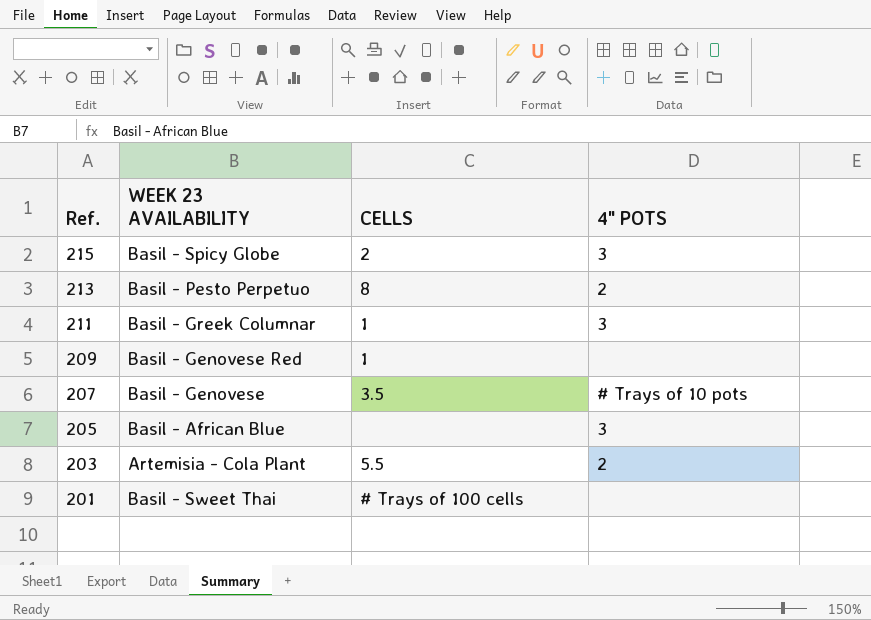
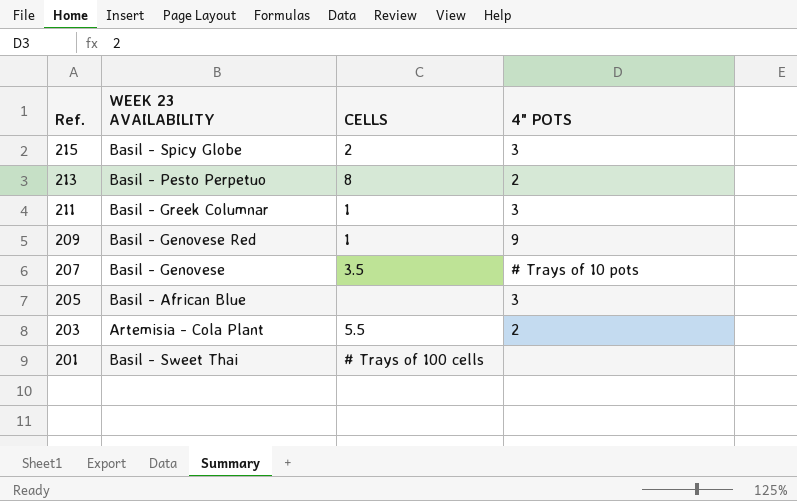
209 | 4" POTS: none -> 9

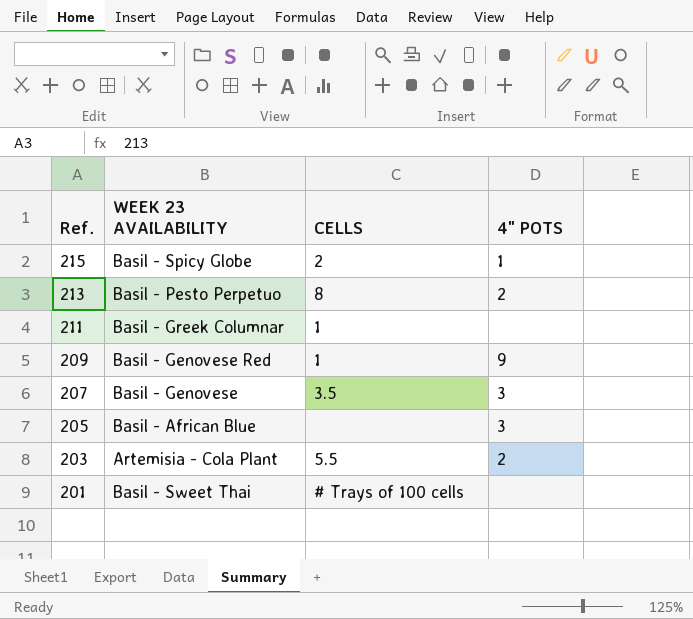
215 | 4" POTS: 3 -> 1
211 | 4" POTS: 3 -> none
207 | 4" POTS: # Trays of 10 pots -> 3

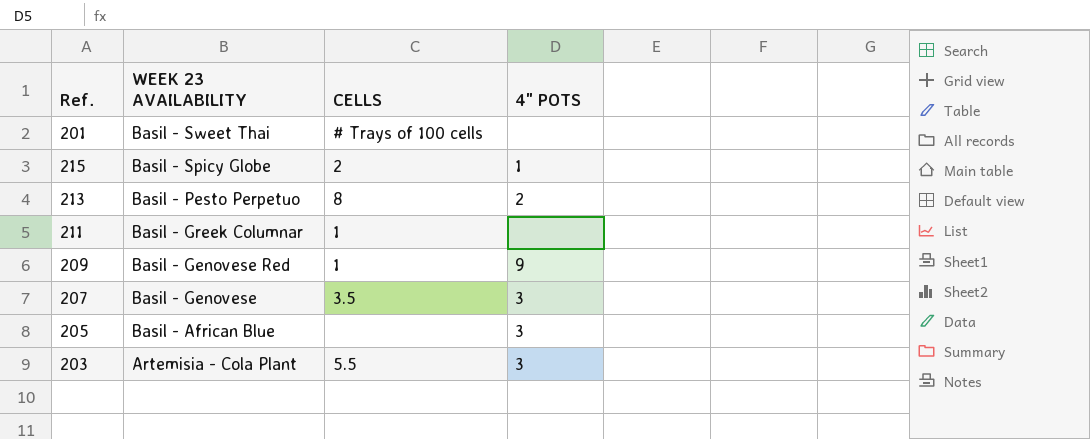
row order: Ref. descending -> WEEK 23 AVAILABILITY descending
203 | 4" POTS: 2 -> 3

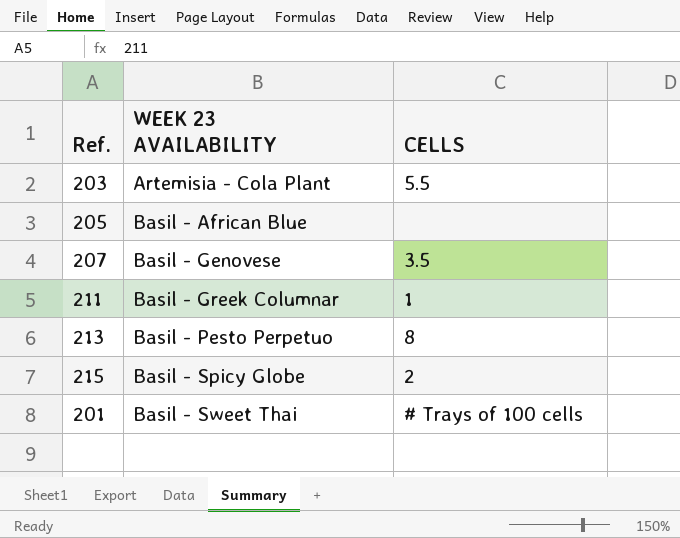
row order: WEEK 23 AVAILABILITY descending -> WEEK 23 AVAILABILITY ascending
column 4" POTS | position: 4 -> none
row 209: Basil - Genovese Red | 1 | 9 -> none

